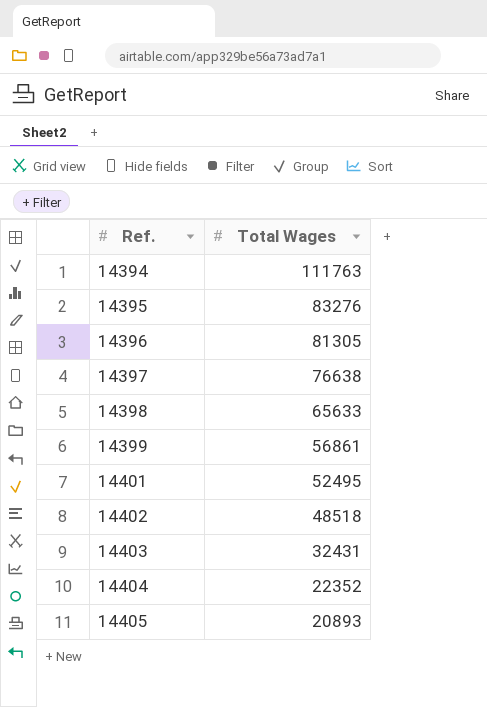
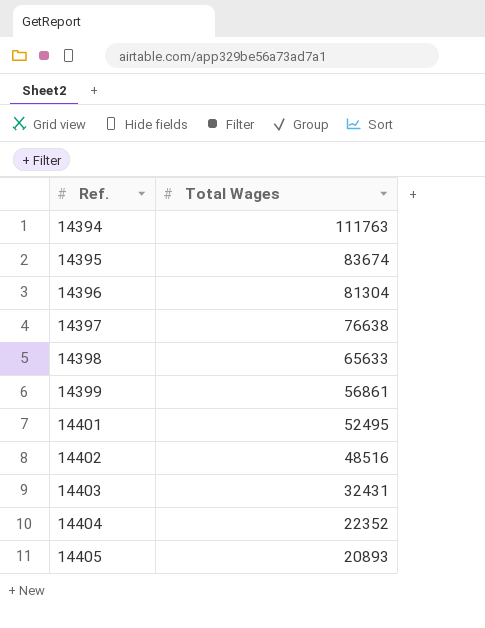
14395 | Total Wages: 83276 -> 83674
14396 | Total Wages: 81305 -> 81304
14402 | Total Wages: 48518 -> 48516

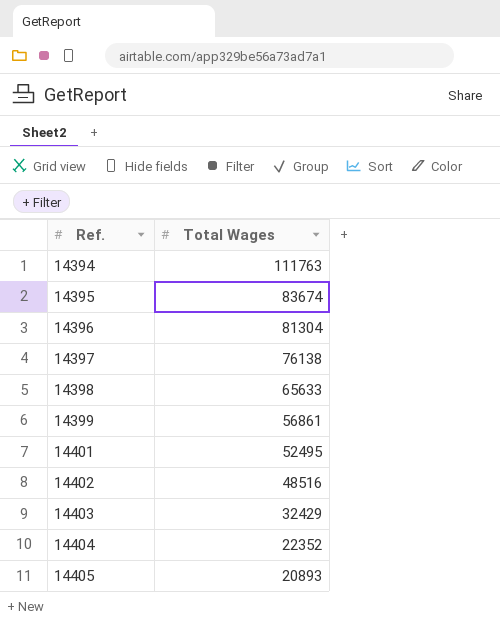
14397 | Total Wages: 76638 -> 76138
14403 | Total Wages: 32431 -> 32429

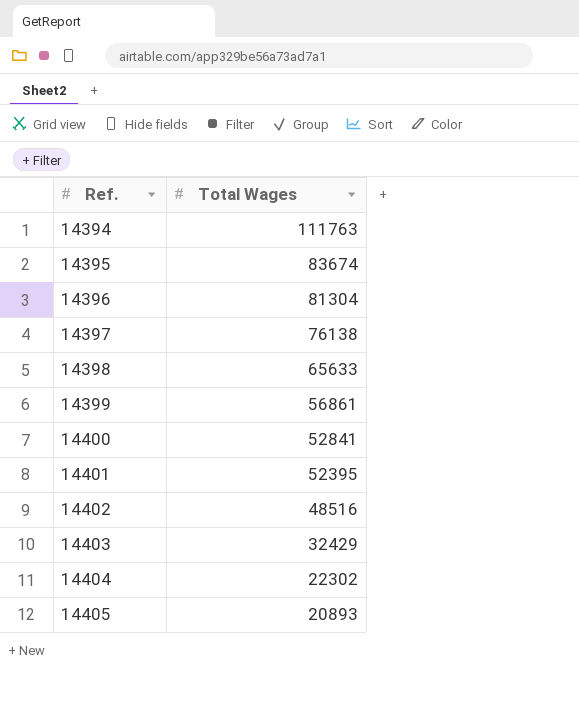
row 14400: none -> 52841
14401 | Total Wages: 52495 -> 52395
14404 | Total Wages: 22352 -> 22302

